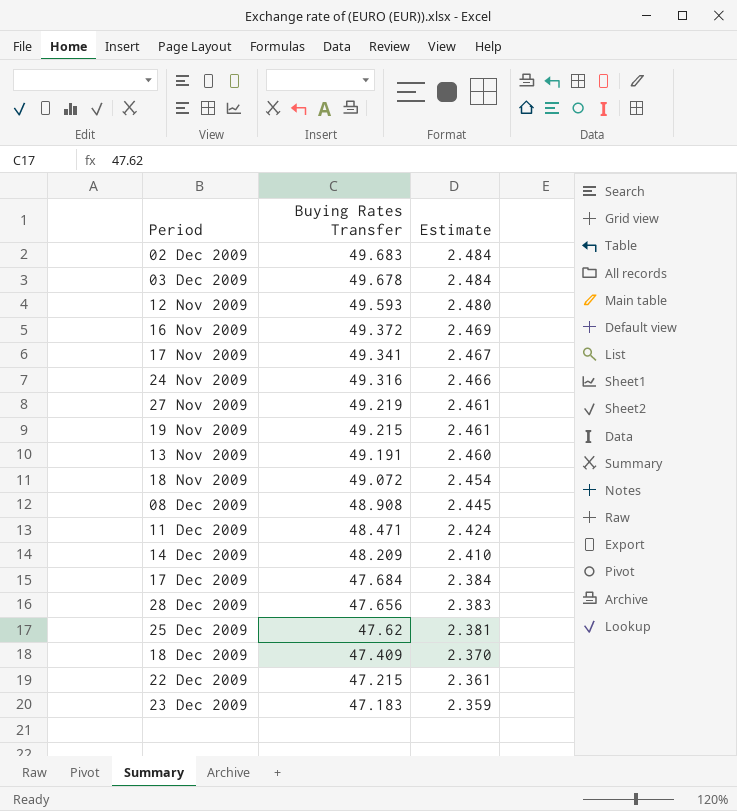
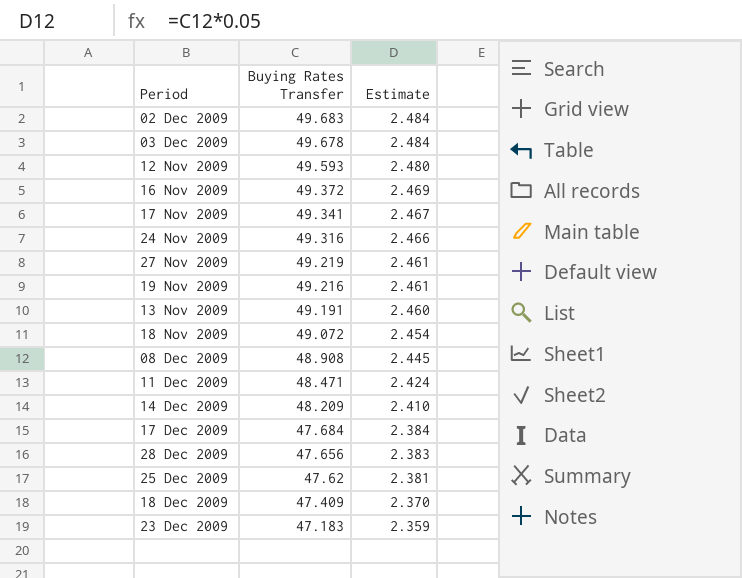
row 22 Dec 2009: 47.215 | 2.361 -> none
19 Nov 2009 | Buying Rates Transfer: 49.215 -> 49.216

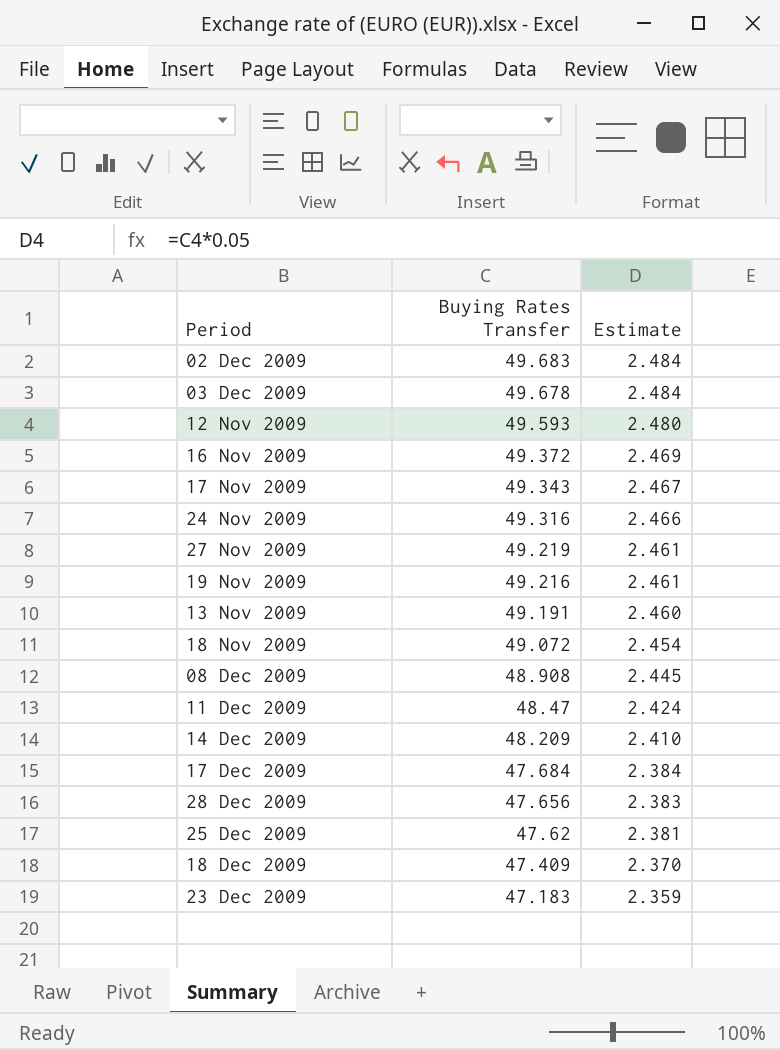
17 Nov 2009 | Buying Rates Transfer: 49.341 -> 49.343
11 Dec 2009 | Buying Rates Transfer: 48.471 -> 48.47

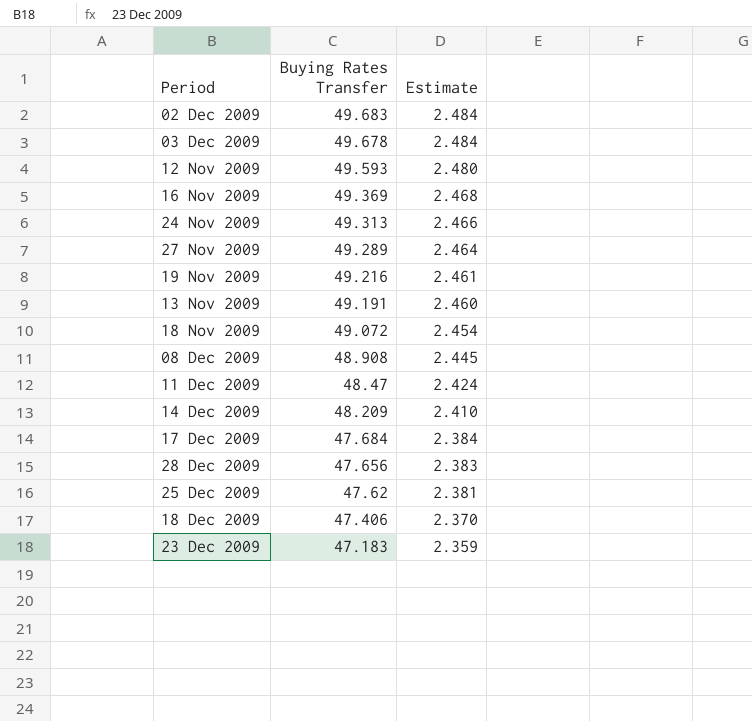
row 17 Nov 2009: 49.343 | 2.467 -> none
16 Nov 2009 | Buying Rates Transfer: 49.372 -> 49.369
16 Nov 2009 | Estimate: 2.469 -> 2.468
24 Nov 2009 | Buying Rates Transfer: 49.316 -> 49.313
27 Nov 2009 | Buying Rates Transfer: 49.219 -> 49.289
27 Nov 2009 | Estimate: 2.461 -> 2.464
18 Dec 2009 | Buying Rates Transfer: 47.409 -> 47.406

